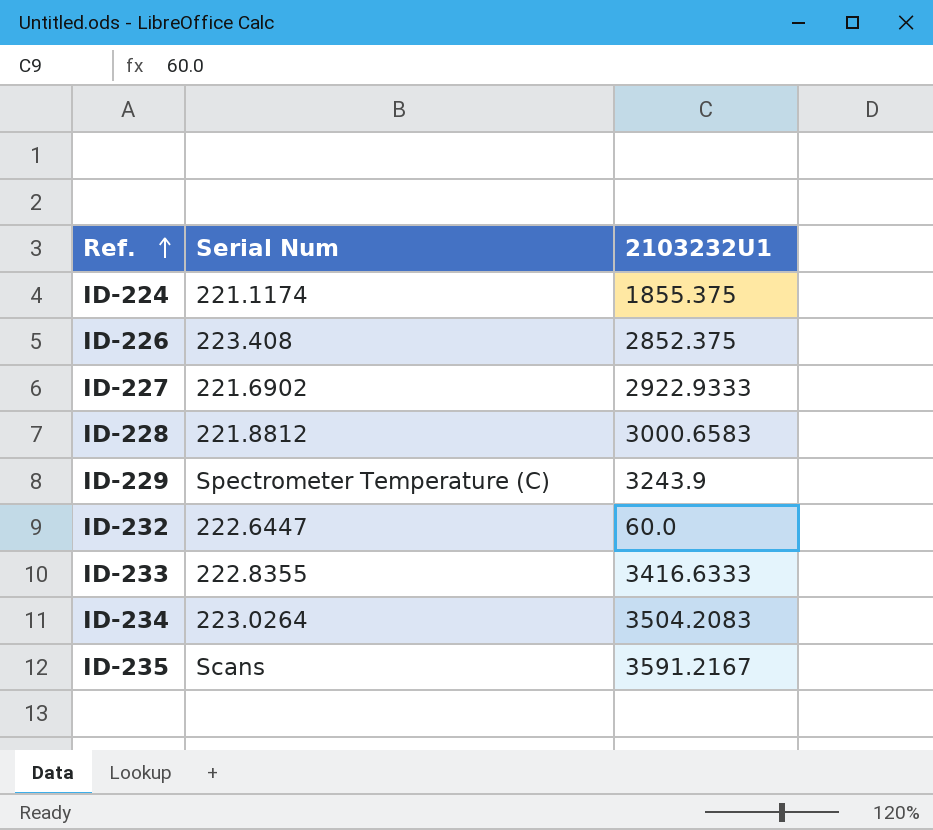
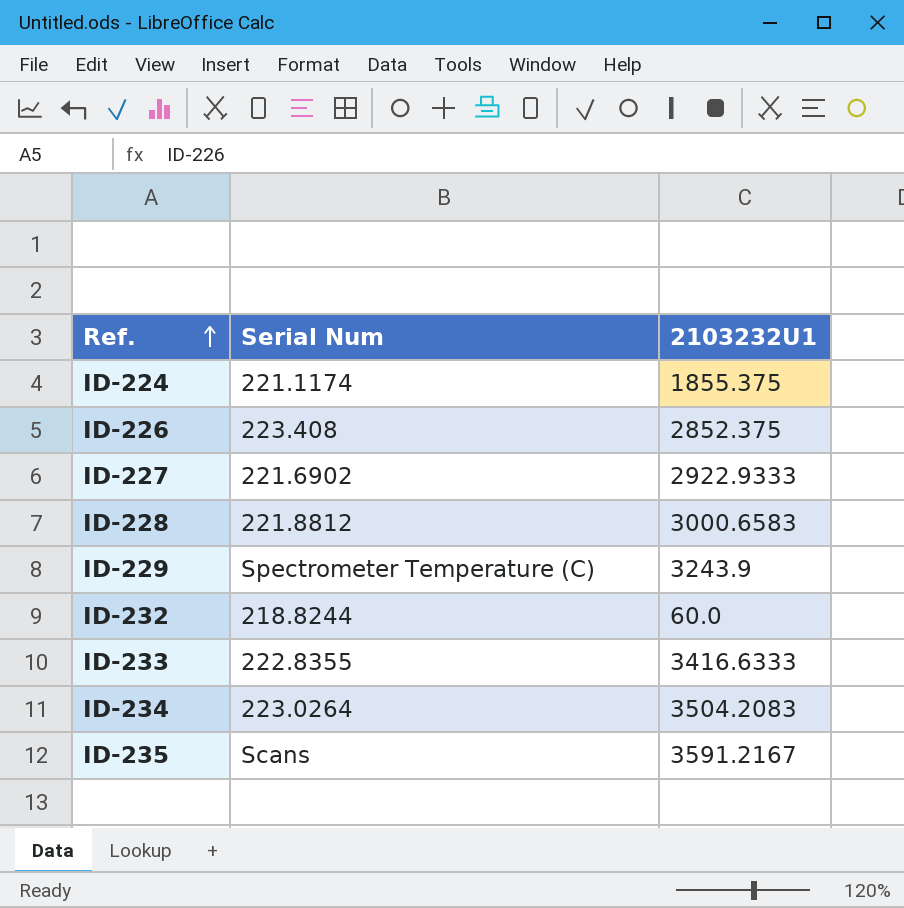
ID-232 | Serial Num: 222.6447 -> 218.8244

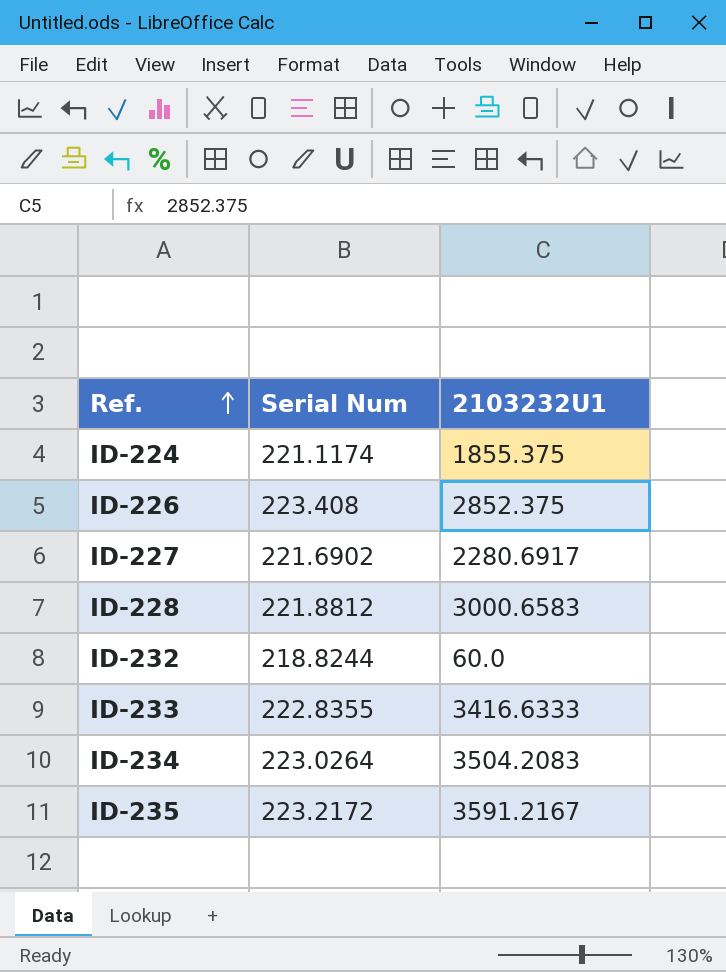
row ID-229: Spectrometer Temperature (C) | 3243.9 -> none
ID-227 | 2103232U1: 2922.9333 -> 2280.6917
ID-235 | Serial Num: Scans -> 223.2172

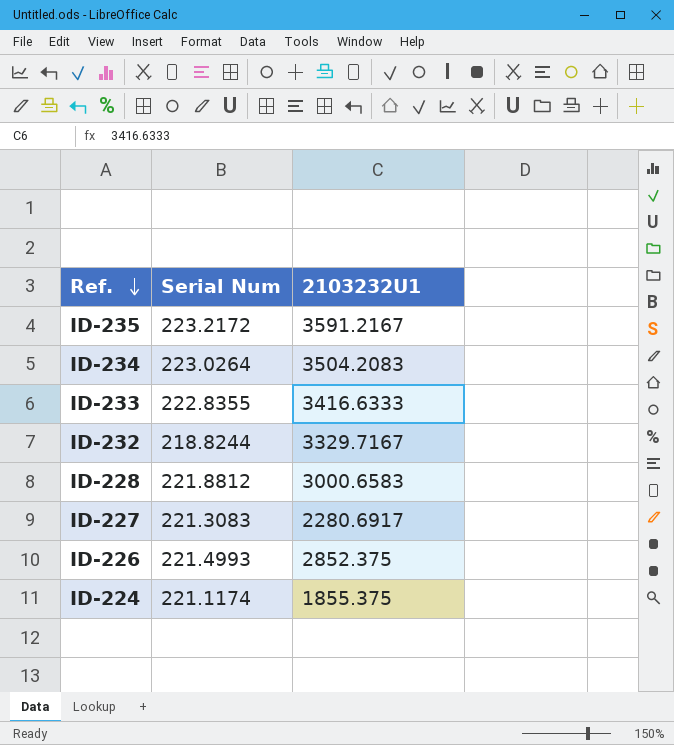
row order: Ref. ascending -> Ref. descending
ID-232 | 2103232U1: 60.0 -> 3329.7167
ID-227 | Serial Num: 221.6902 -> 221.3083
ID-226 | Serial Num: 223.408 -> 221.4993

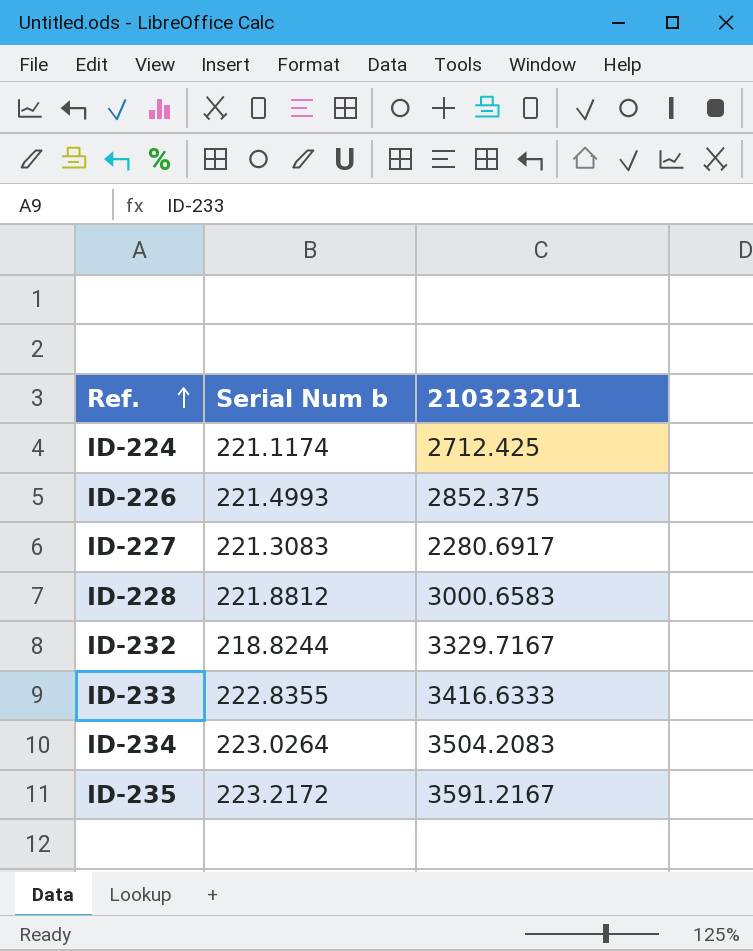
row order: Ref. descending -> Ref. ascending
column name: Serial Num -> Serial Num b
ID-224 | 2103232U1: 1855.375 -> 2712.425

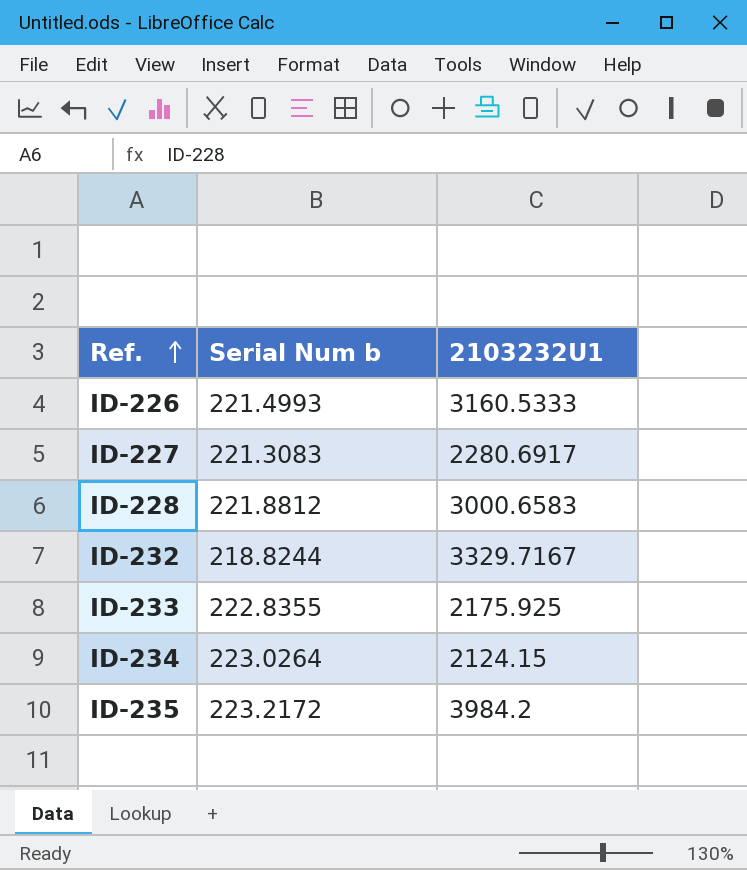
row ID-224: 221.1174 | 2712.425 -> none
ID-226 | 2103232U1: 2852.375 -> 3160.5333
ID-233 | 2103232U1: 3416.6333 -> 2175.925
ID-234 | 2103232U1: 3504.2083 -> 2124.15
ID-235 | 2103232U1: 3591.2167 -> 3984.2

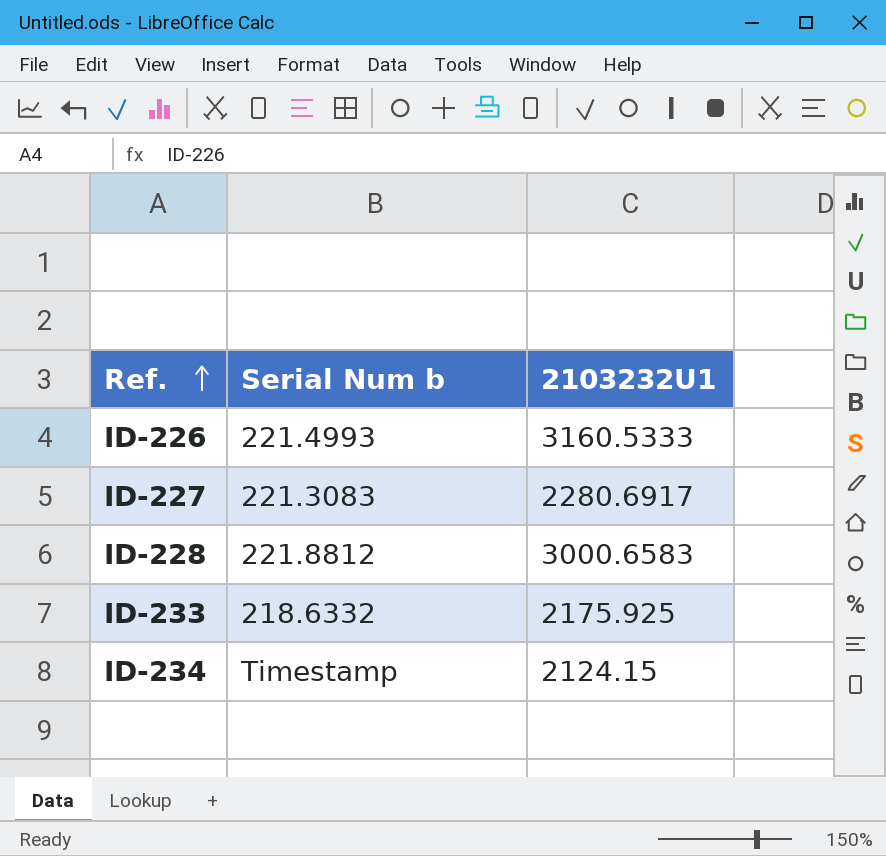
row ID-232: 218.8244 | 3329.7167 -> none
row ID-235: 223.2172 | 3984.2 -> none
ID-233 | Serial Num b: 222.8355 -> 218.6332
ID-234 | Serial Num b: 223.0264 -> Timestamp

